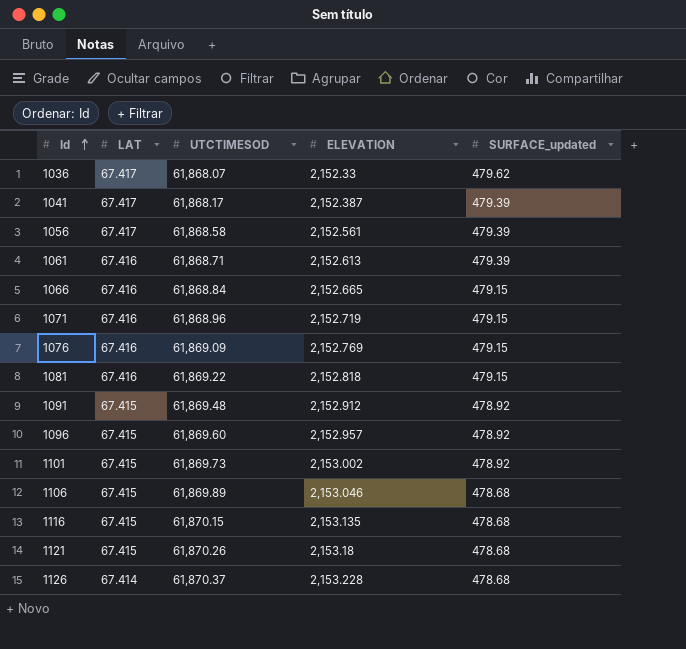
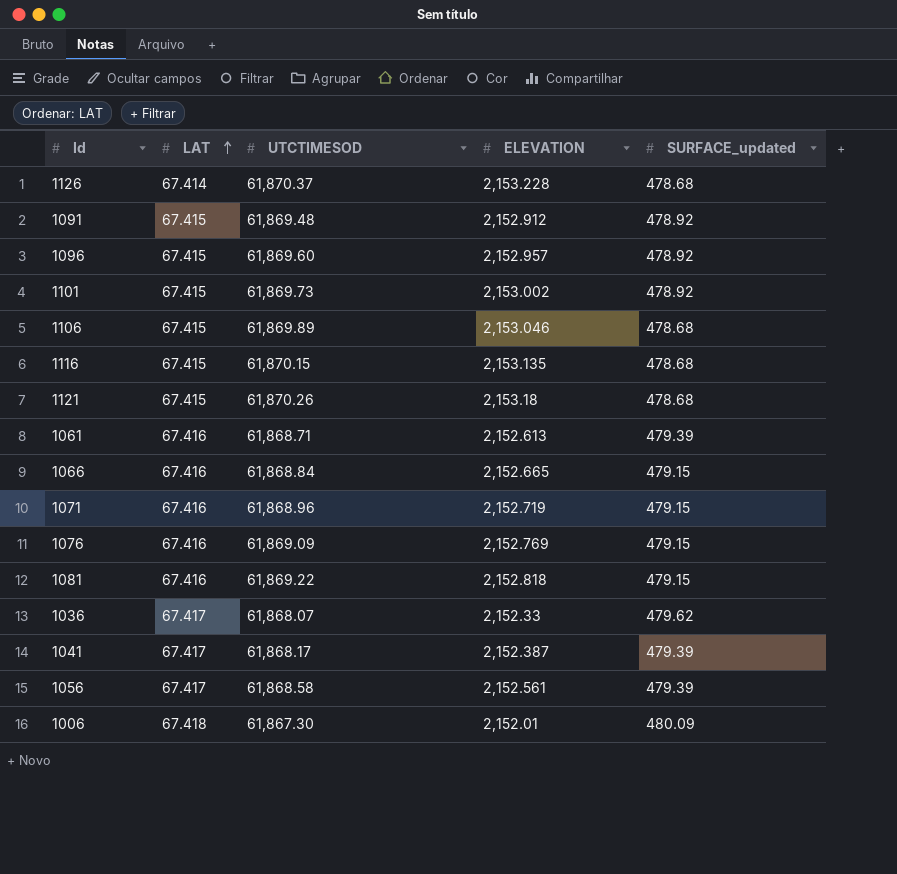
row order: Id ascending -> LAT ascending
row 1006: none -> 67.418 | 61,867.30 | 2,152.01 | 480.09

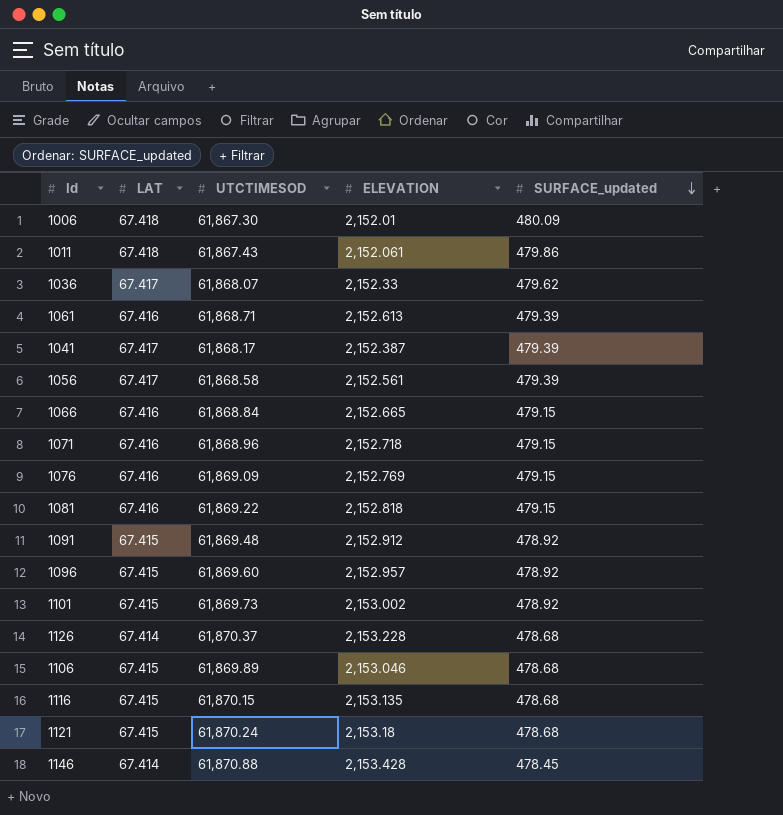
row order: LAT ascending -> SURFACE_updated descending
row 1011: none -> 67.418 | 61,867.43 | 2,152.061 | 479.86
1071 | ELEVATION: 2,152.719 -> 2,152.718
1121 | UTCTIMESOD: 61,870.26 -> 61,870.24
row 1146: none -> 67.414 | 61,870.88 | 2,153.428 | 478.45

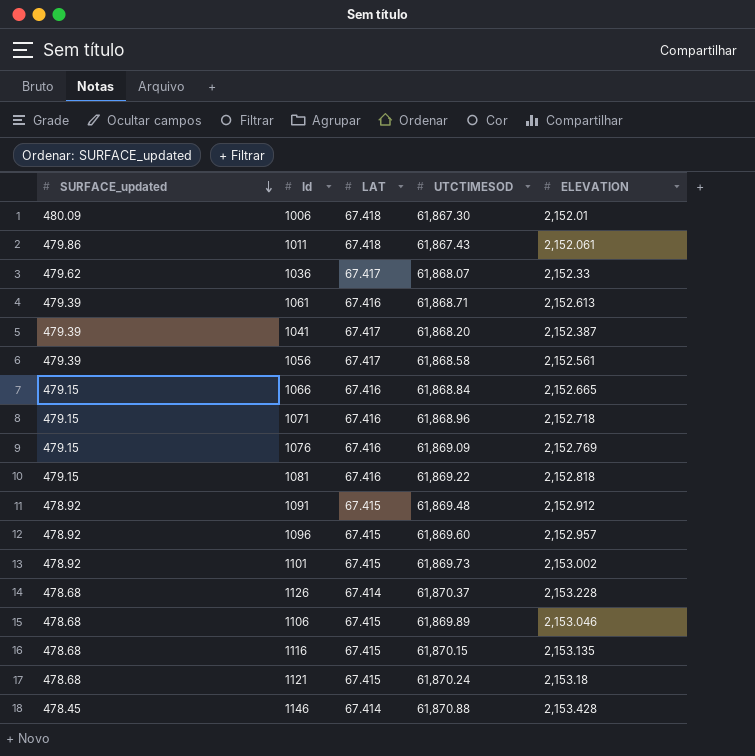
column SURFACE_updated | position: 5 -> 1
1041 | UTCTIMESOD: 61,868.17 -> 61,868.20

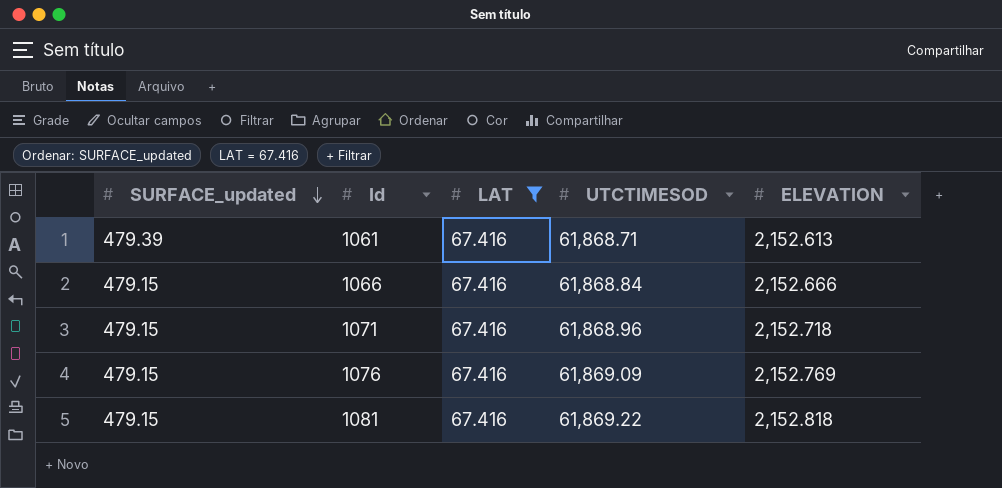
filter: none -> LAT = 67.416
1066 | ELEVATION: 2,152.665 -> 2,152.666

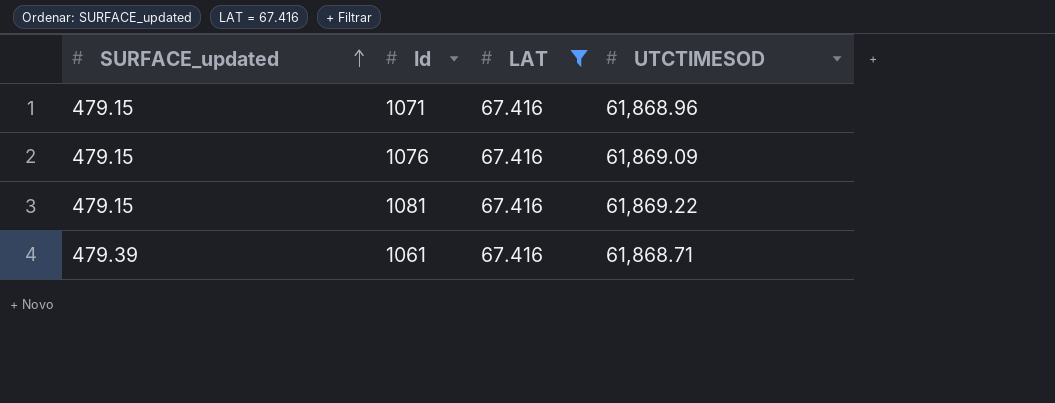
row order: SURFACE_updated descending -> SURFACE_updated ascending
column ELEVATION | position: 5 -> none
row 1066: 479.15 | 67.416 | 61,868.84 | 2,152.666 -> none

